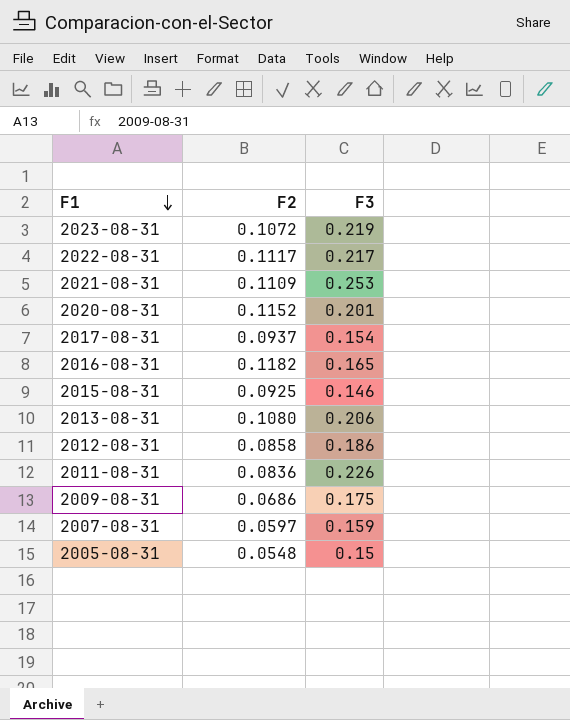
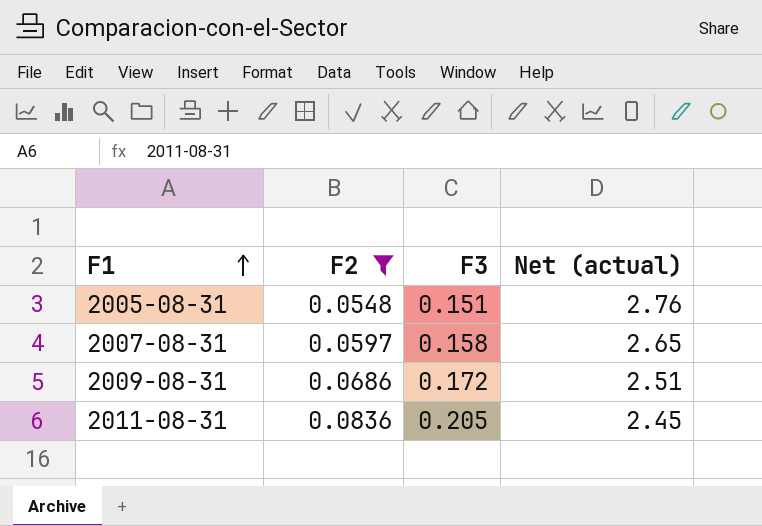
filter: none -> F2 <= 0.0836
row order: F1 descending -> F1 ascending
column Net (actual) | formula: none -> [F3] / [F2]
2005-08-31 | F3: 0.15 -> 0.151
2007-08-31 | F3: 0.159 -> 0.158
2009-08-31 | F3: 0.175 -> 0.172
2011-08-31 | F3: 0.226 -> 0.205

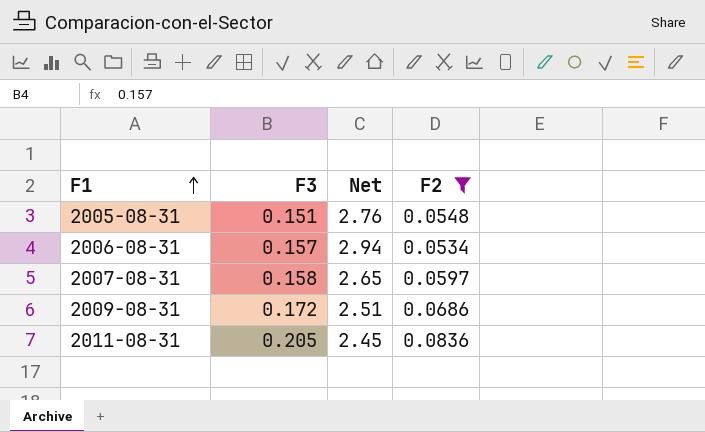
column name: Net (actual) -> Net
column F2 | position: 2 -> 4
row 2006-08-31: none -> 0.157 | 2.94 | 0.0534

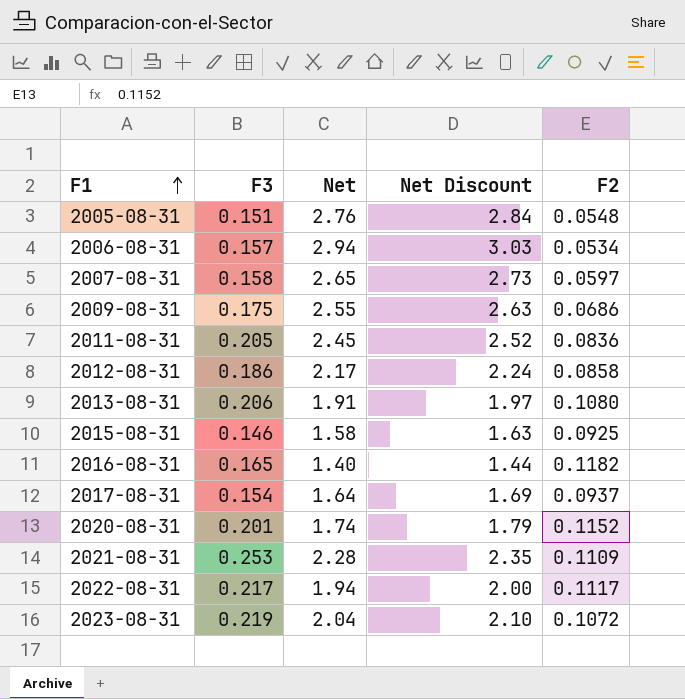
filter: F2 <= 0.0836 -> none
column Net Discount | formula: none -> [Net] * 1.03
2009-08-31 | F3: 0.172 -> 0.175
2009-08-31 | Net: 2.51 -> 2.55

